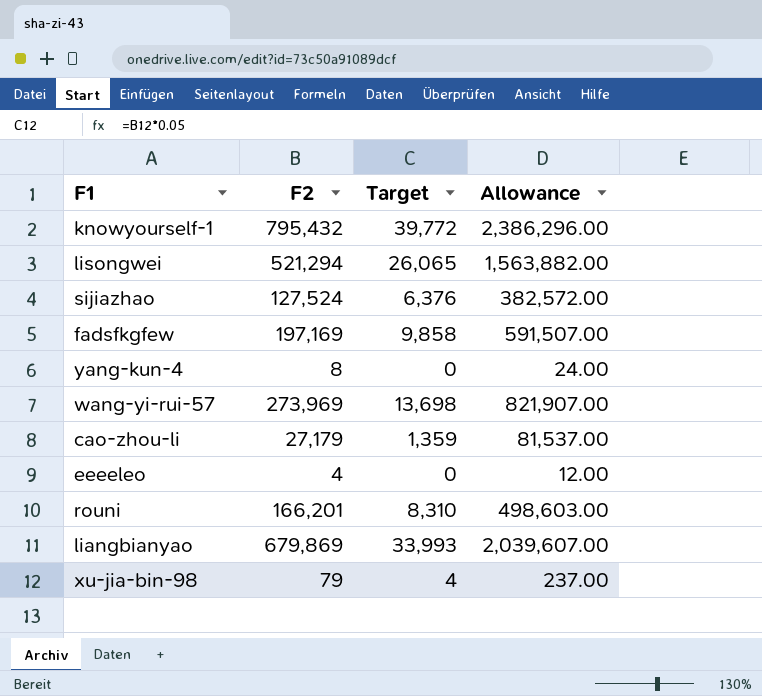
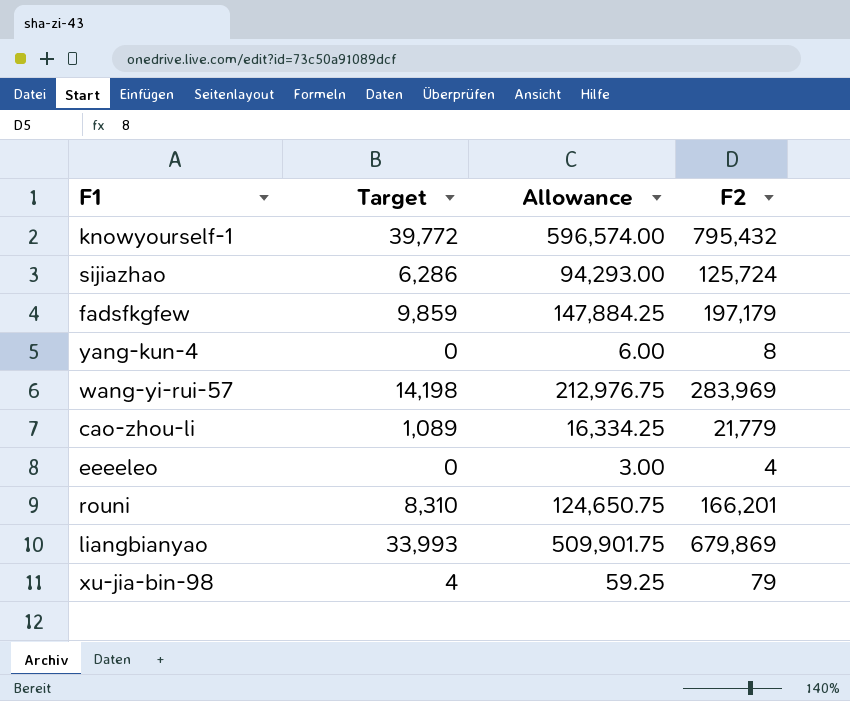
column Allowance | formula: [F2] * 3 -> [F2] * 0.75
column F2 | position: 2 -> 4
row lisongwei: 521,294 | 26,065 | 1,563,882.00 -> none
sijiazhao | Target: 6,376 -> 6,286
sijiazhao | F2: 127,524 -> 125,724
fadsfkgfew | Target: 9,858 -> 9,859
fadsfkgfew | F2: 197,169 -> 197,179
wang-yi-rui-57 | Target: 13,698 -> 14,198
wang-yi-rui-57 | F2: 273,969 -> 283,969
cao-zhou-li | Target: 1,359 -> 1,089
cao-zhou-li | F2: 27,179 -> 21,779

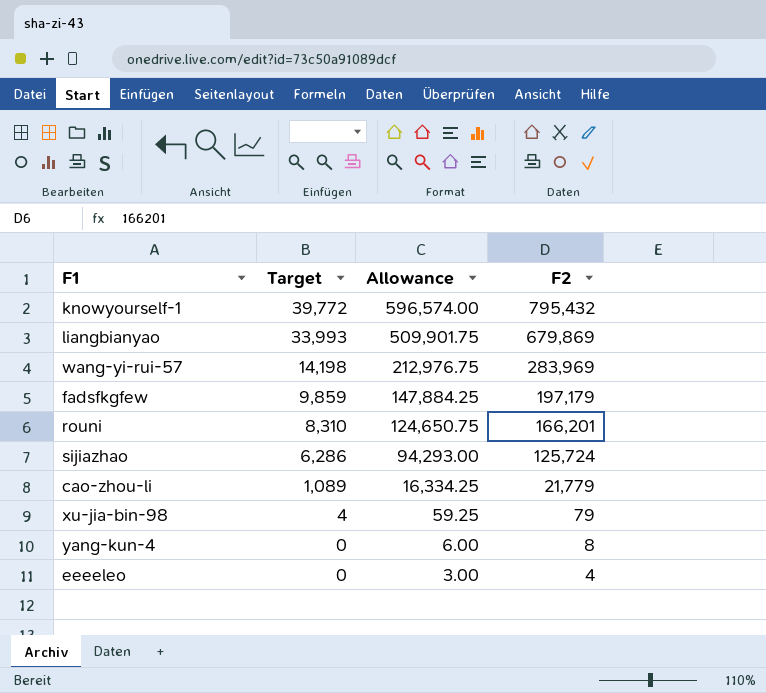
row order: none -> Target descending

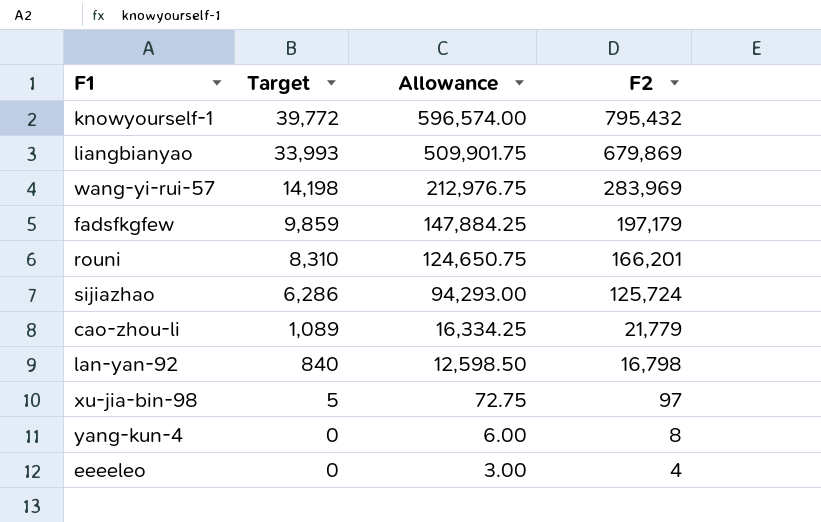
row lan-yan-92: none -> 840 | 12,598.50 | 16,798
xu-jia-bin-98 | Target: 4 -> 5
xu-jia-bin-98 | Allowance: 59.25 -> 72.75
xu-jia-bin-98 | F2: 79 -> 97

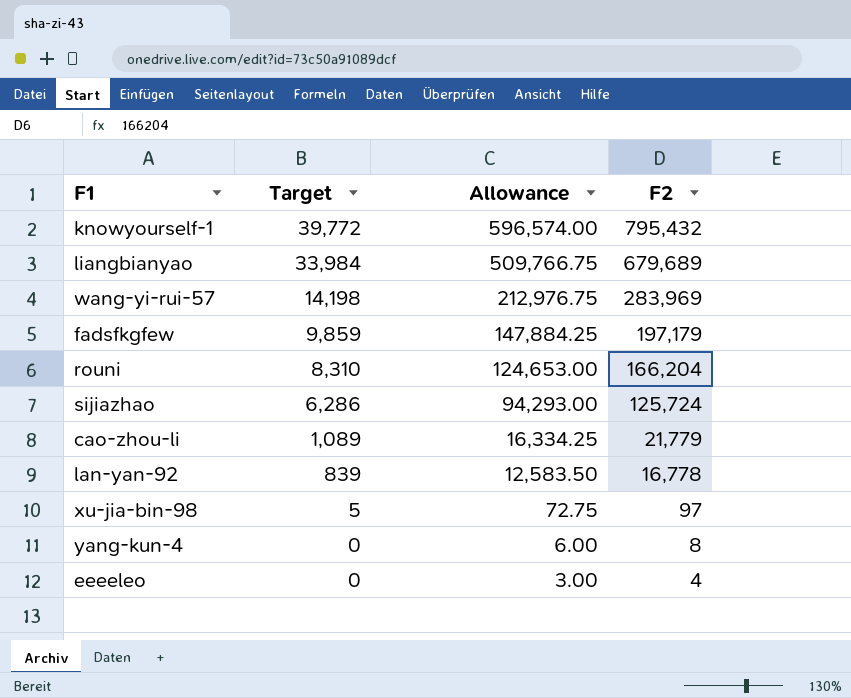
liangbianyao | Target: 33,993 -> 33,984
liangbianyao | Allowance: 509,901.75 -> 509,766.75
liangbianyao | F2: 679,869 -> 679,689
rouni | Allowance: 124,650.75 -> 124,653.00
rouni | F2: 166,201 -> 166,204
lan-yan-92 | Target: 840 -> 839
lan-yan-92 | Allowance: 12,598.50 -> 12,583.50
lan-yan-92 | F2: 16,798 -> 16,778

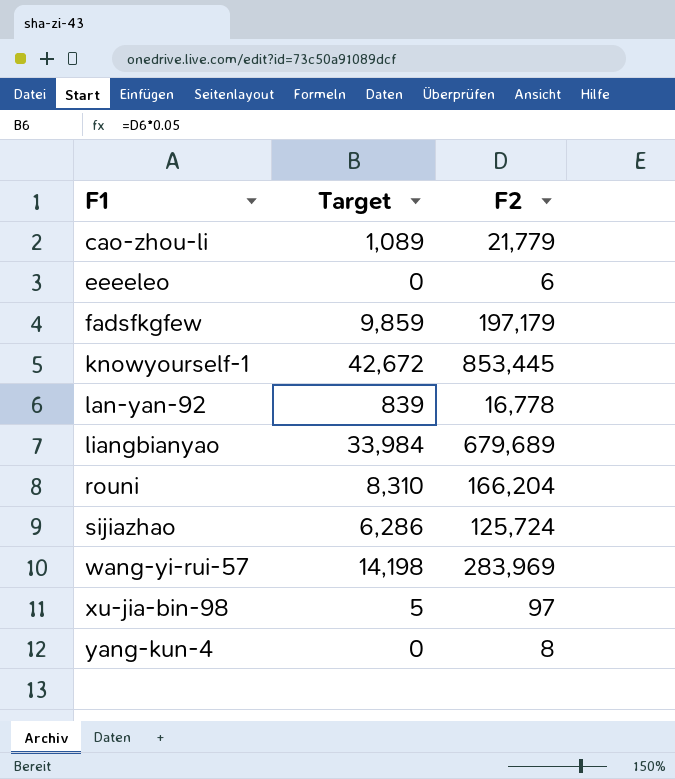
row order: Target descending -> F1 ascending
column Allowance | formula: [F2] * 0.75 -> none
eeeeleo | F2: 4 -> 6
knowyourself-1 | Target: 39,772 -> 42,672
knowyourself-1 | F2: 795,432 -> 853,445

